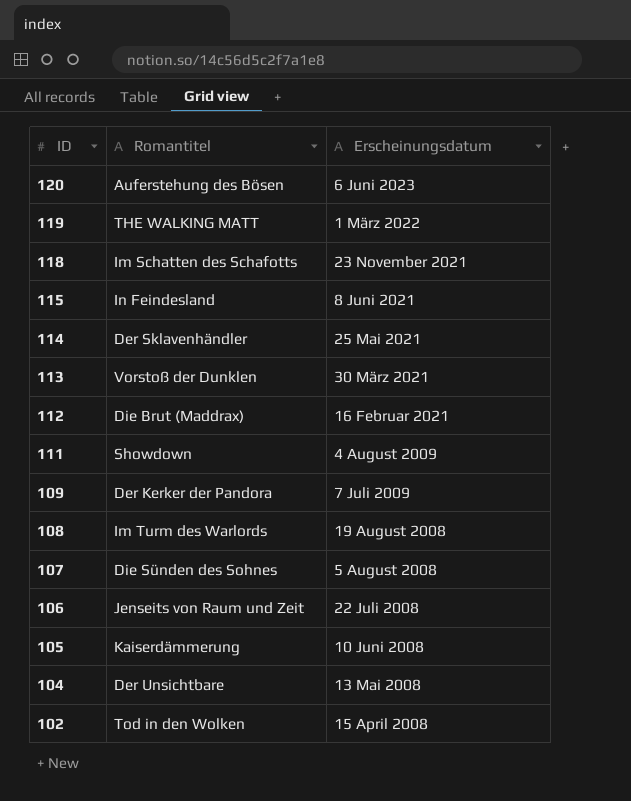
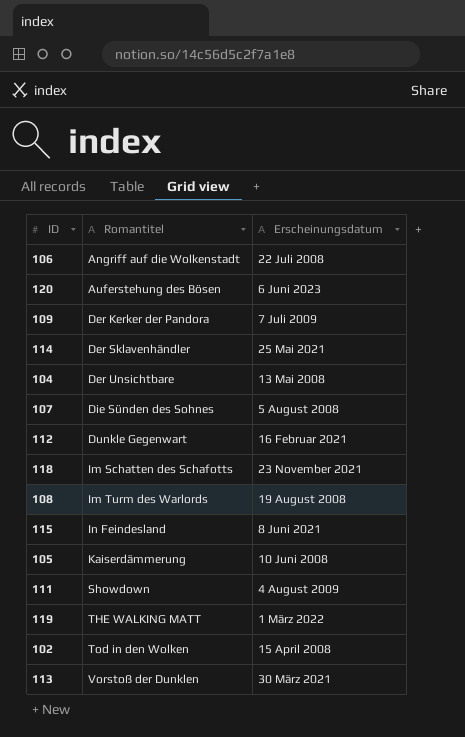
row order: ID descending -> Romantitel ascending
106 | Romantitel: Jenseits von Raum und Zeit -> Angriff auf die Wolkenstadt
112 | Romantitel: Die Brut (Maddrax) -> Dunkle Gegenwart

